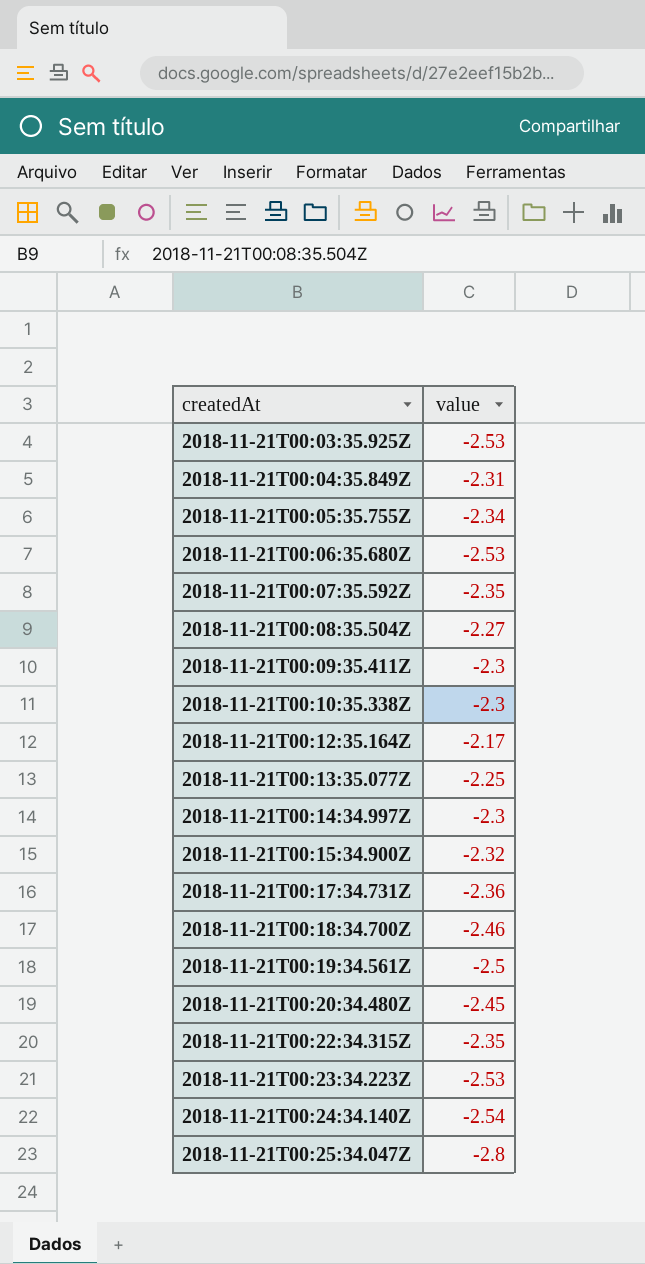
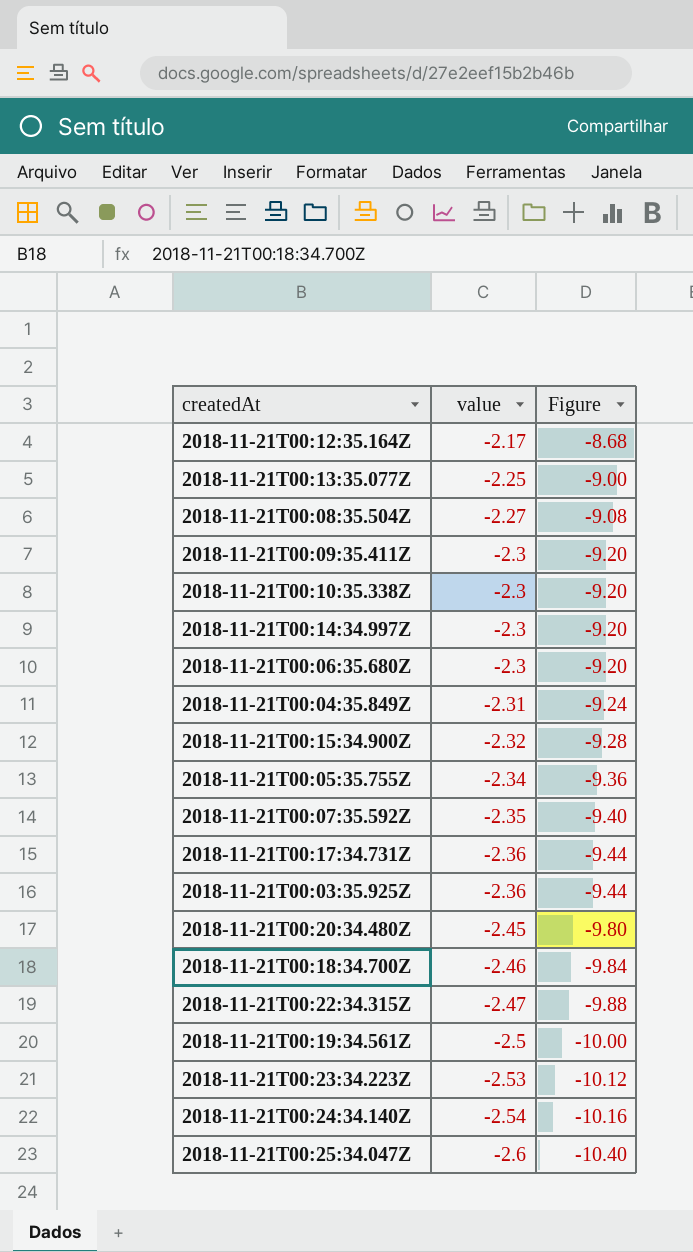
row order: createdAt ascending -> value descending
column Figure | formula: none -> [value] * 4
2018-11-21T00:06:35.680Z | value: -2.53 -> -2.3
2018-11-21T00:03:35.925Z | value: -2.53 -> -2.36
2018-11-21T00:22:34.315Z | value: -2.35 -> -2.47
2018-11-21T00:25:34.047Z | value: -2.8 -> -2.6

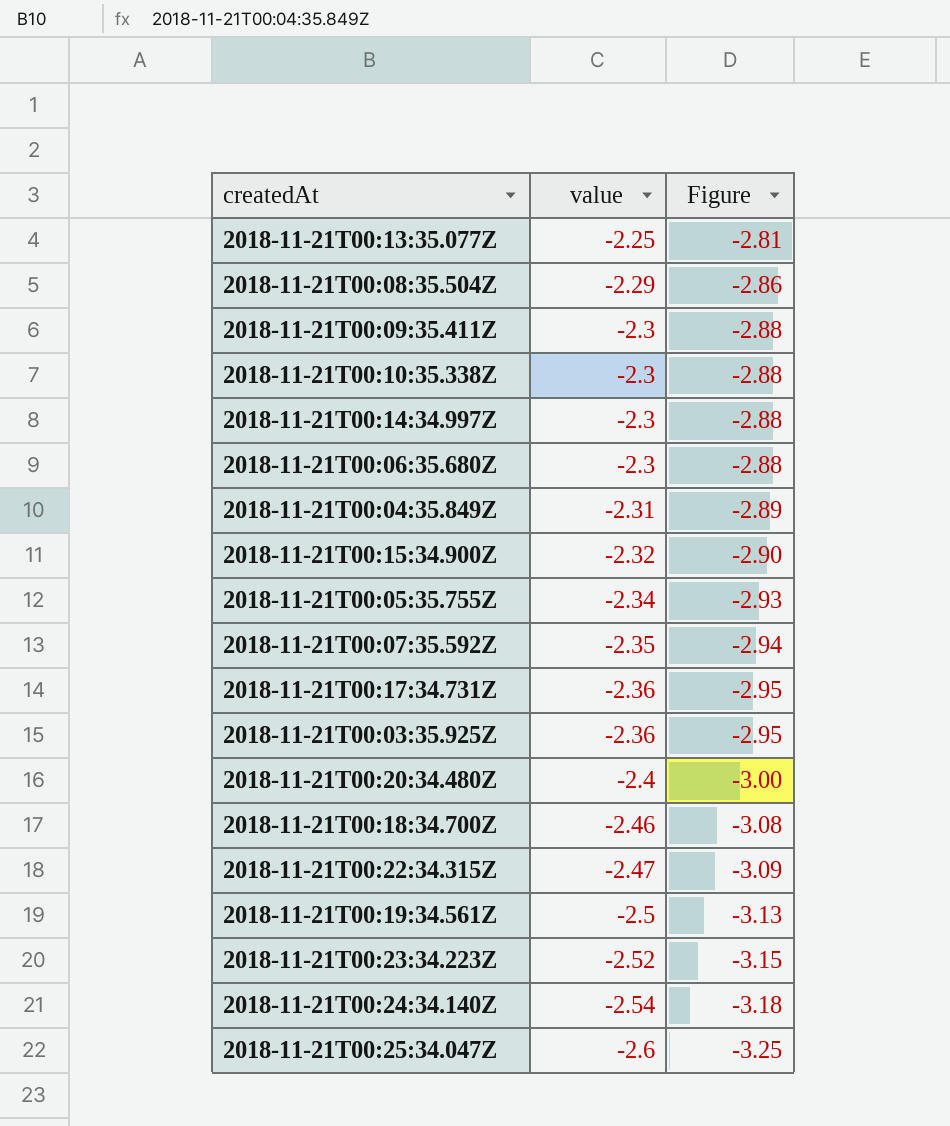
column Figure | formula: [value] * 4 -> [value] * 1.25
row 2018-11-21T00:12:35.164Z: -2.17 | -8.68 -> none
2018-11-21T00:08:35.504Z | value: -2.27 -> -2.29
2018-11-21T00:20:34.480Z | value: -2.45 -> -2.4
2018-11-21T00:23:34.223Z | value: -2.53 -> -2.52

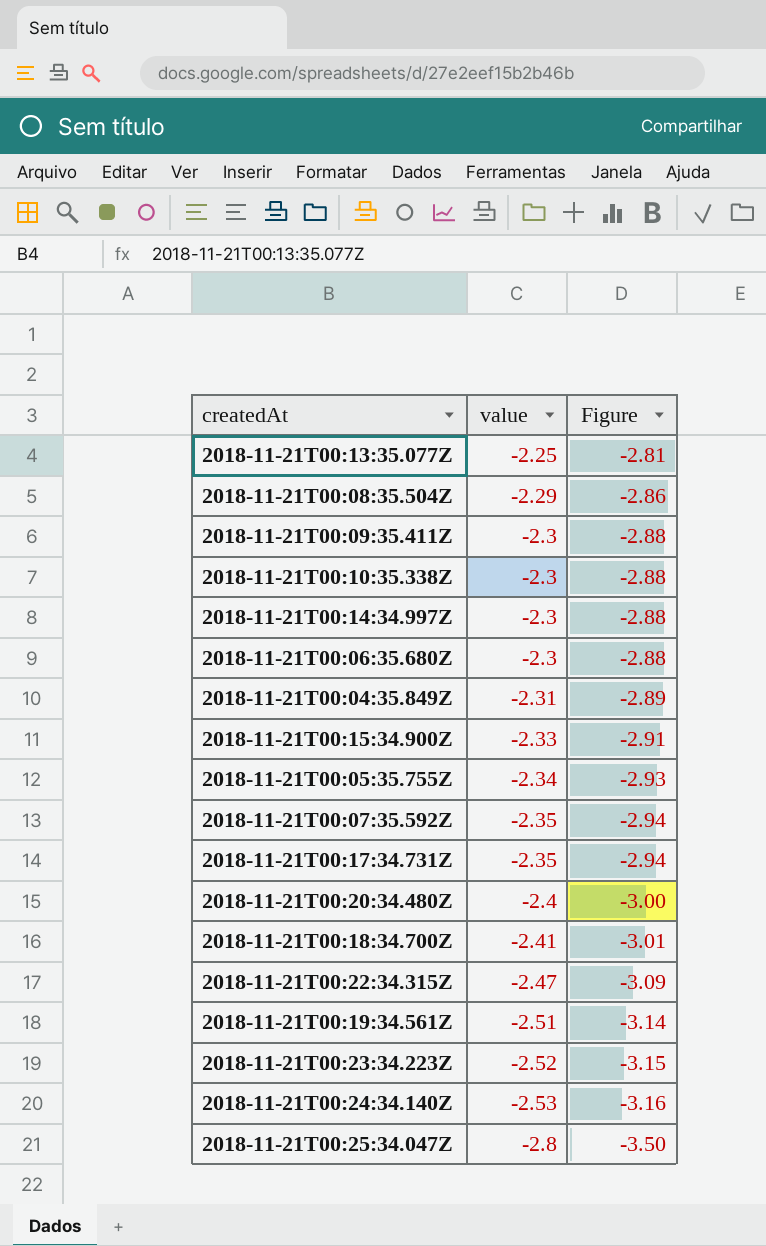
row 2018-11-21T00:03:35.925Z: -2.36 | -2.95 -> none
2018-11-21T00:15:34.900Z | value: -2.32 -> -2.33
2018-11-21T00:15:34.900Z | Figure: -2.90 -> -2.91
2018-11-21T00:17:34.731Z | value: -2.36 -> -2.35
2018-11-21T00:17:34.731Z | Figure: -2.95 -> -2.94
2018-11-21T00:18:34.700Z | value: -2.46 -> -2.41
2018-11-21T00:18:34.700Z | Figure: -3.08 -> -3.01
2018-11-21T00:19:34.561Z | value: -2.5 -> -2.51
2018-11-21T00:19:34.561Z | Figure: -3.13 -> -3.14
2018-11-21T00:24:34.140Z | value: -2.54 -> -2.53
2018-11-21T00:24:34.140Z | Figure: -3.18 -> -3.16
2018-11-21T00:25:34.047Z | value: -2.6 -> -2.8
2018-11-21T00:25:34.047Z | Figure: -3.25 -> -3.50

